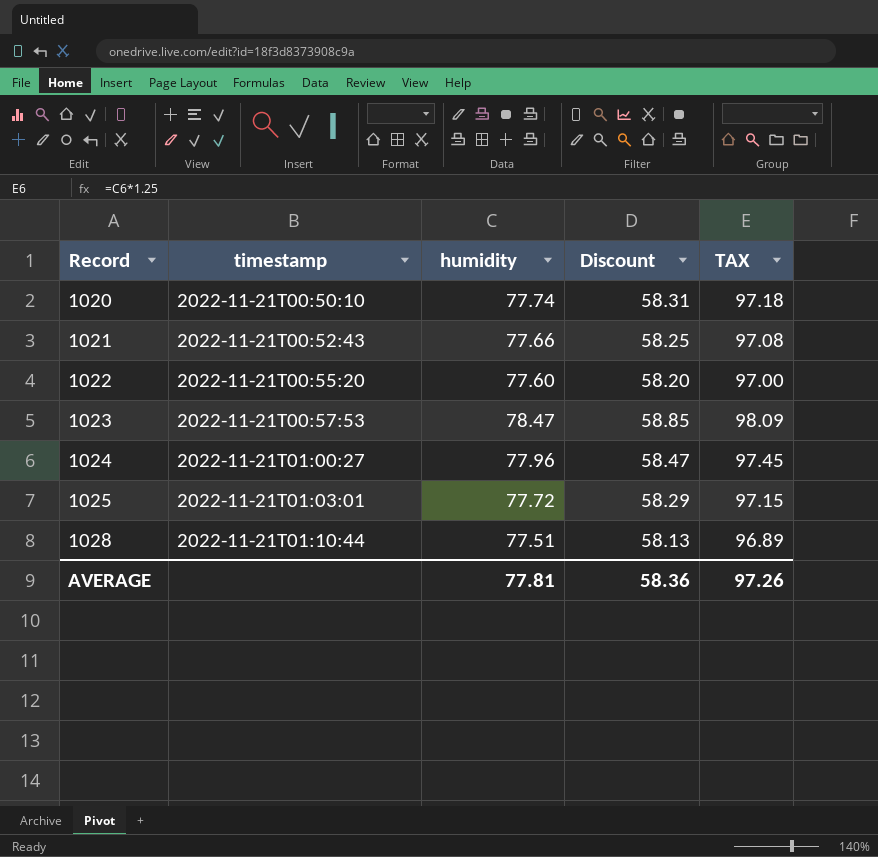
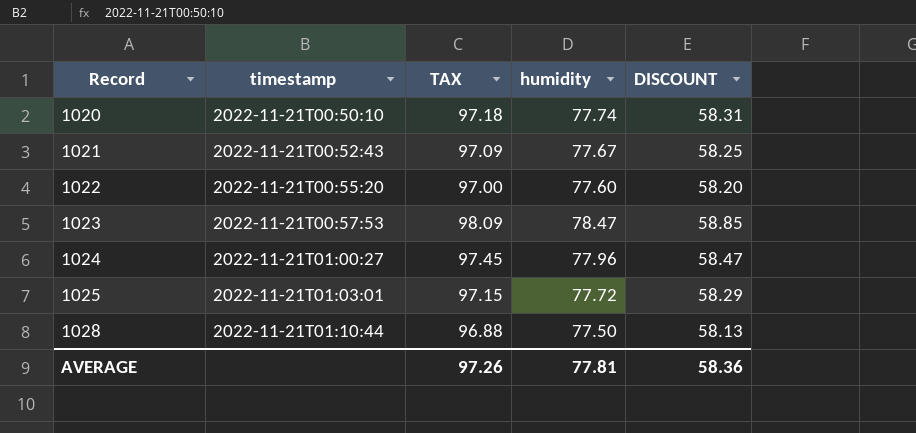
column TAX | position: 5 -> 3
column name: Discount -> DISCOUNT
1021 | TAX: 97.08 -> 97.09
1021 | humidity: 77.66 -> 77.67
1028 | TAX: 96.89 -> 96.88
1028 | humidity: 77.51 -> 77.50

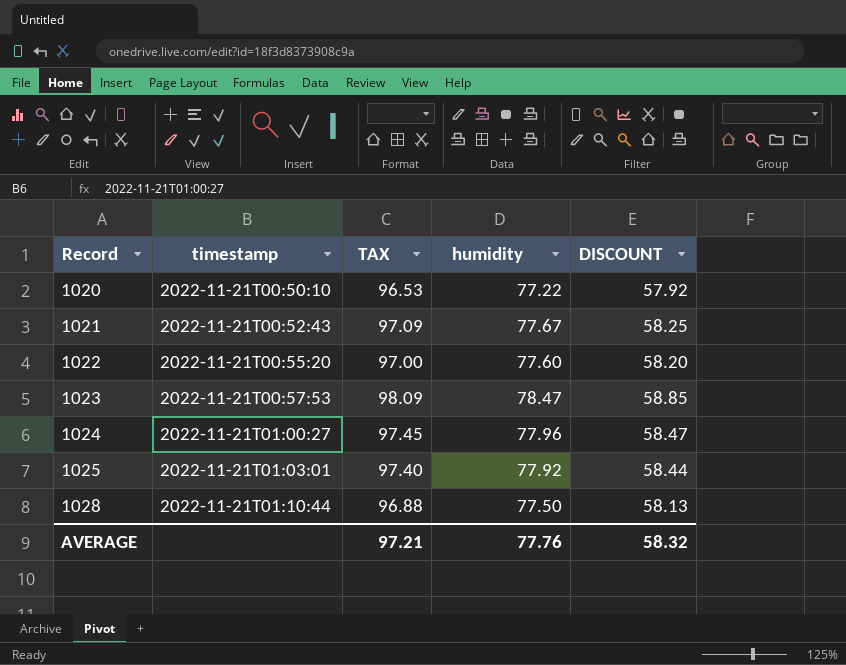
1020 | TAX: 97.18 -> 96.53
1020 | humidity: 77.74 -> 77.22
1020 | DISCOUNT: 58.31 -> 57.92
1025 | TAX: 97.15 -> 97.40
1025 | humidity: 77.72 -> 77.92
1025 | DISCOUNT: 58.29 -> 58.44
AVERAGE | TAX: 97.26 -> 97.21
AVERAGE | humidity: 77.81 -> 77.76
AVERAGE | DISCOUNT: 58.36 -> 58.32

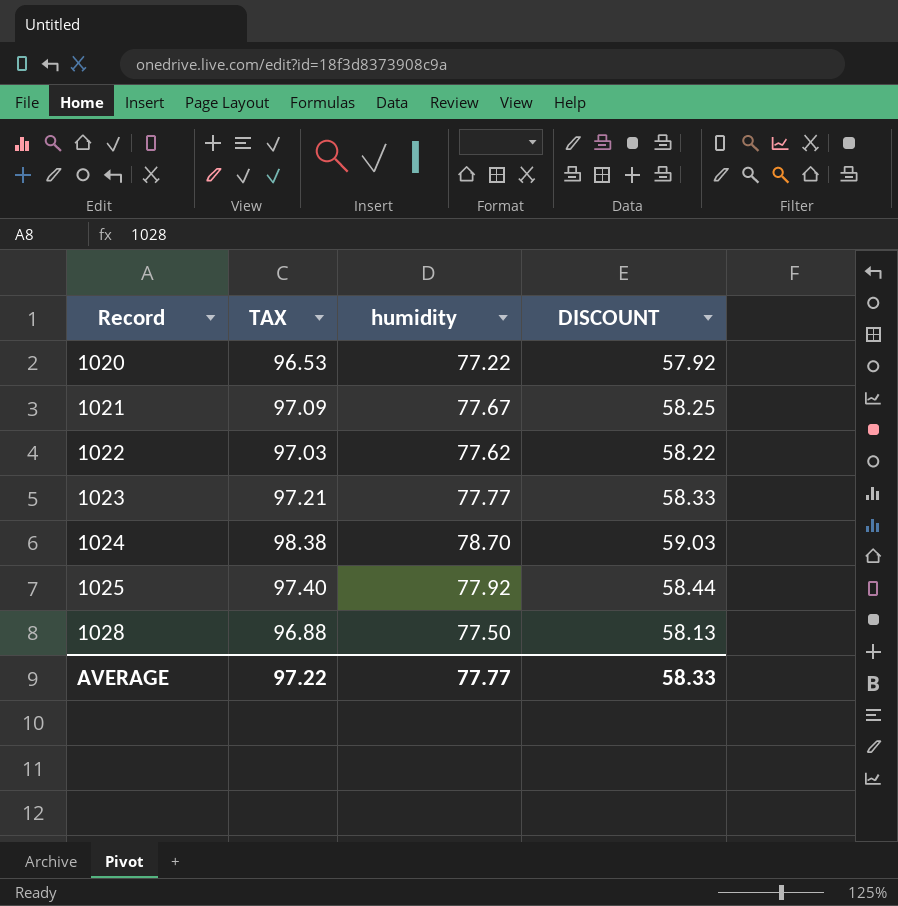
column timestamp | position: 2 -> none
1022 | TAX: 97.00 -> 97.03
1022 | humidity: 77.60 -> 77.62
1022 | DISCOUNT: 58.20 -> 58.22
1023 | TAX: 98.09 -> 97.21
1023 | humidity: 78.47 -> 77.77
1023 | DISCOUNT: 58.85 -> 58.33
1024 | TAX: 97.45 -> 98.38
1024 | humidity: 77.96 -> 78.70
1024 | DISCOUNT: 58.47 -> 59.03
AVERAGE | TAX: 97.21 -> 97.22
AVERAGE | humidity: 77.76 -> 77.77
AVERAGE | DISCOUNT: 58.32 -> 58.33

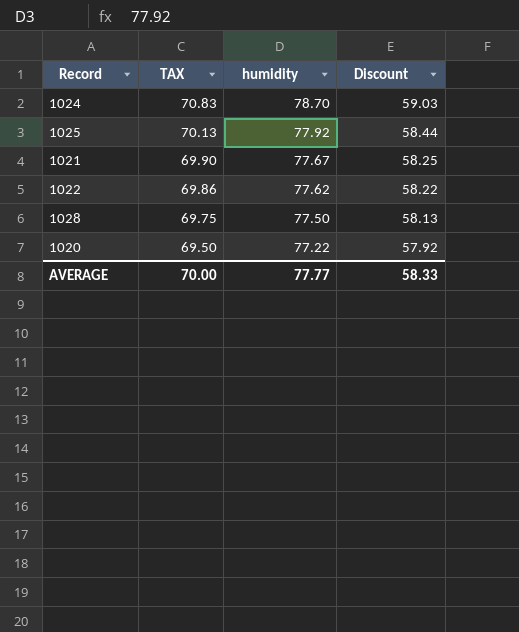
row order: Record ascending -> TAX descending
column TAX | formula: [humidity] * 1.25 -> [humidity] * 0.9
column name: DISCOUNT -> Discount
row 1023: 97.21 | 77.77 | 58.33 -> none
AVERAGE | TAX: 97.22 -> 70.00

